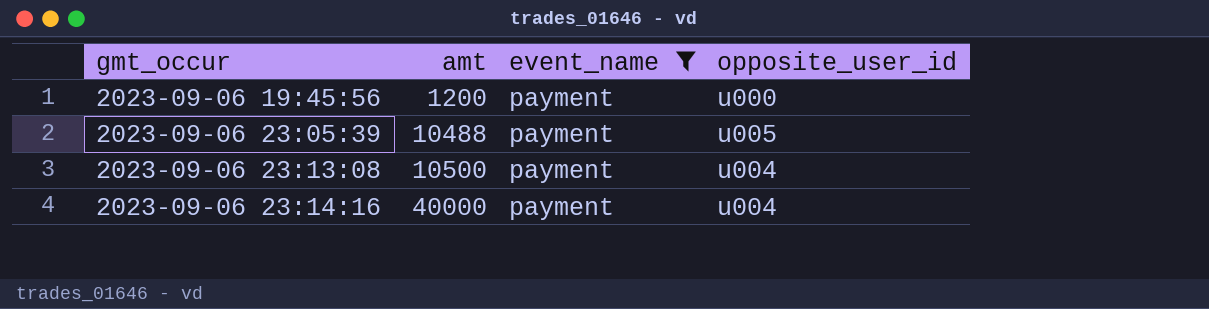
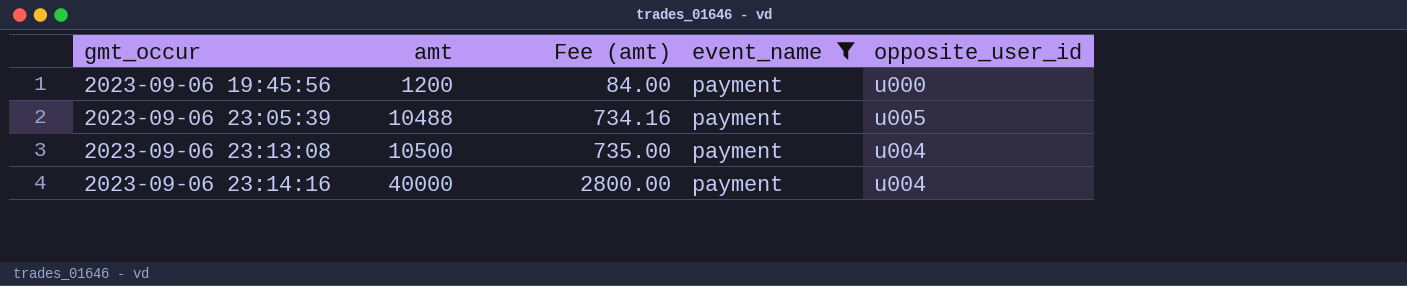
column Fee (amt) | formula: none -> [amt] * 0.07

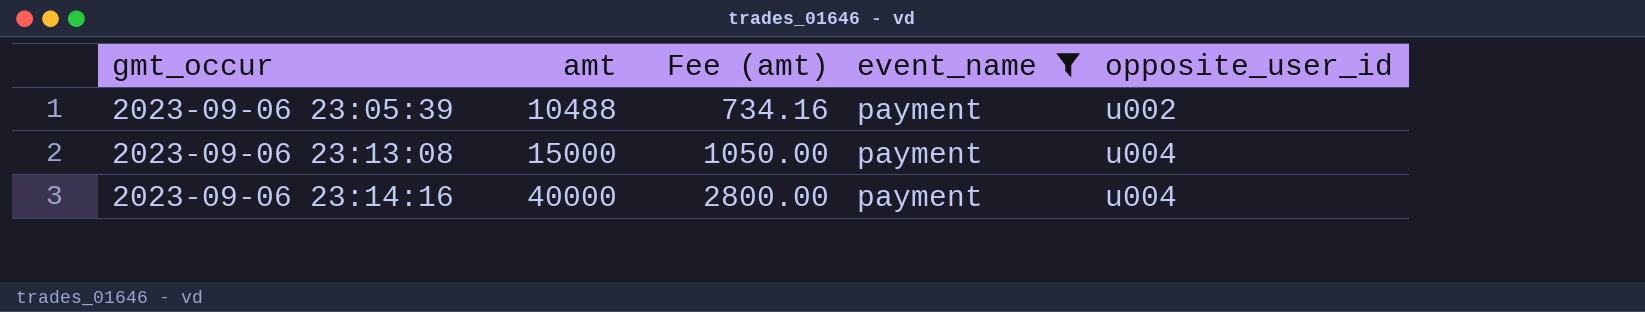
row 2023-09-06 19:45:56: 1200 | 84.00 | payment | u000 -> none
2023-09-06 23:05:39 | opposite_user_id: u005 -> u002
2023-09-06 23:13:08 | amt: 10500 -> 15000
2023-09-06 23:13:08 | Fee (amt): 735.00 -> 1050.00

